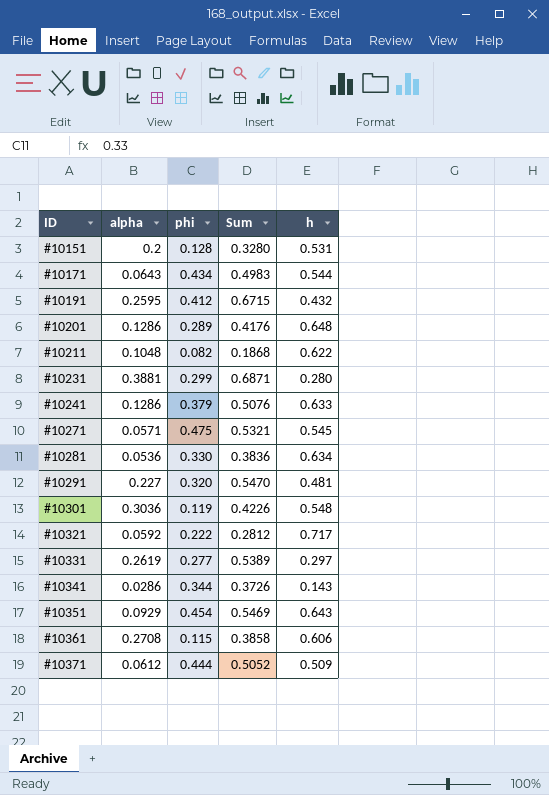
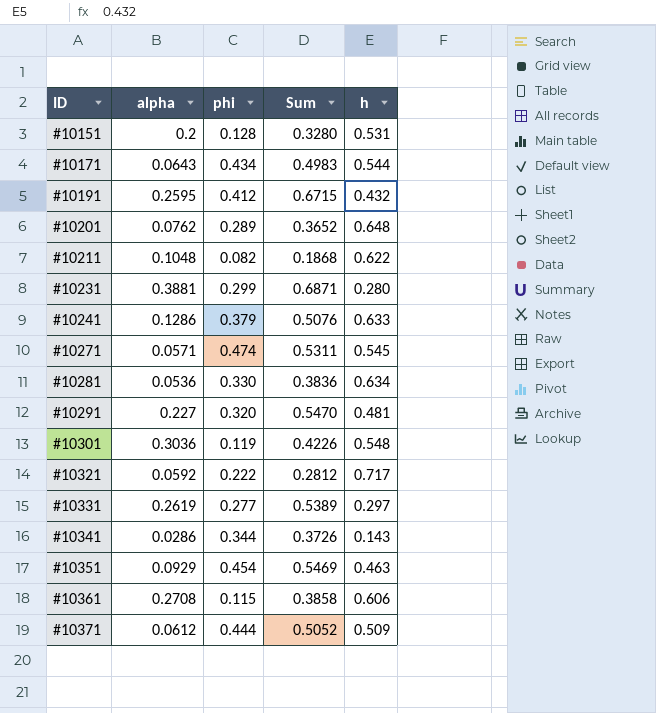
#10201 | alpha: 0.1286 -> 0.0762
#10201 | Sum: 0.4176 -> 0.3652
#10271 | phi: 0.475 -> 0.474
#10271 | Sum: 0.5321 -> 0.5311
#10351 | h: 0.643 -> 0.463

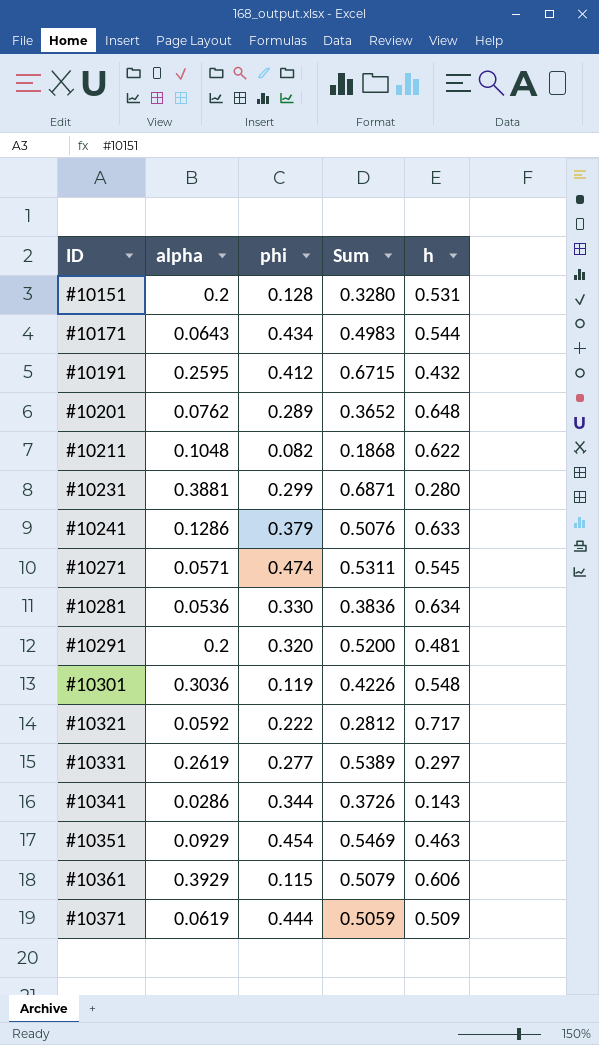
#10291 | alpha: 0.227 -> 0.2
#10291 | Sum: 0.5470 -> 0.5200
#10361 | alpha: 0.2708 -> 0.3929
#10361 | Sum: 0.3858 -> 0.5079
#10371 | alpha: 0.0612 -> 0.0619
#10371 | Sum: 0.5052 -> 0.5059

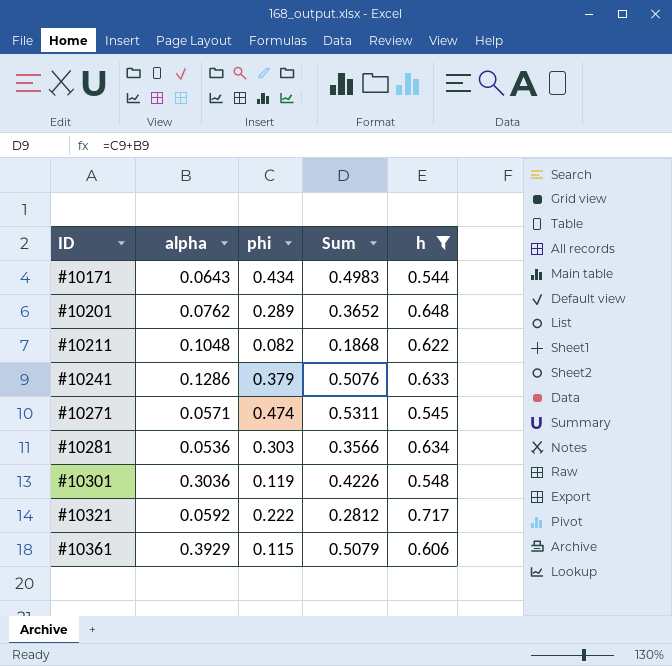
filter: none -> h >= 0.544
#10281 | phi: 0.330 -> 0.303
#10281 | Sum: 0.3836 -> 0.3566

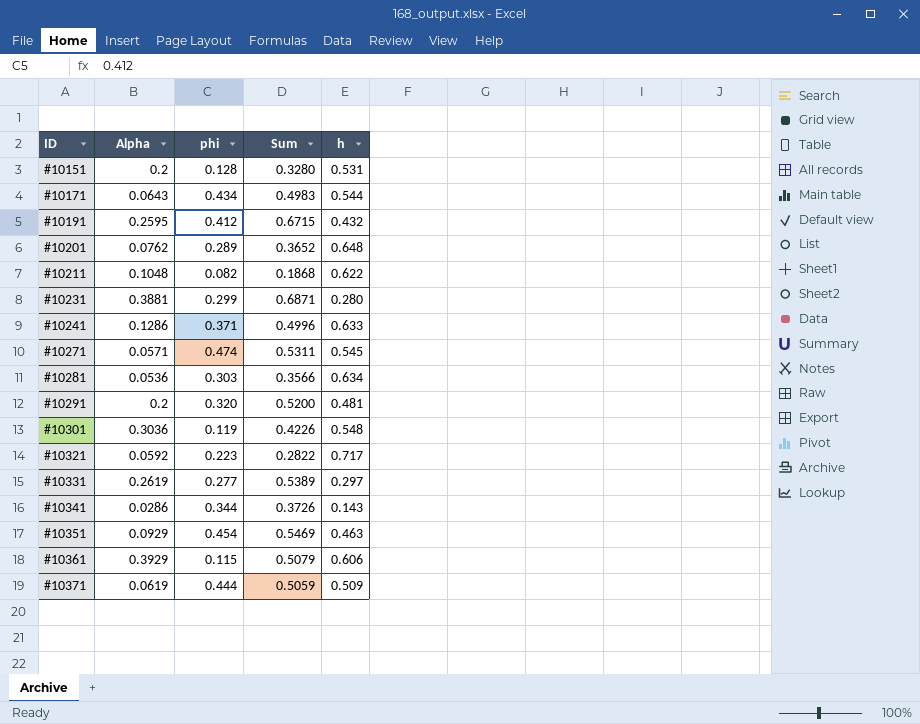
filter: h >= 0.544 -> none
column name: alpha -> Alpha
#10241 | phi: 0.379 -> 0.371
#10241 | Sum: 0.5076 -> 0.4996
#10321 | phi: 0.222 -> 0.223
#10321 | Sum: 0.2812 -> 0.2822

